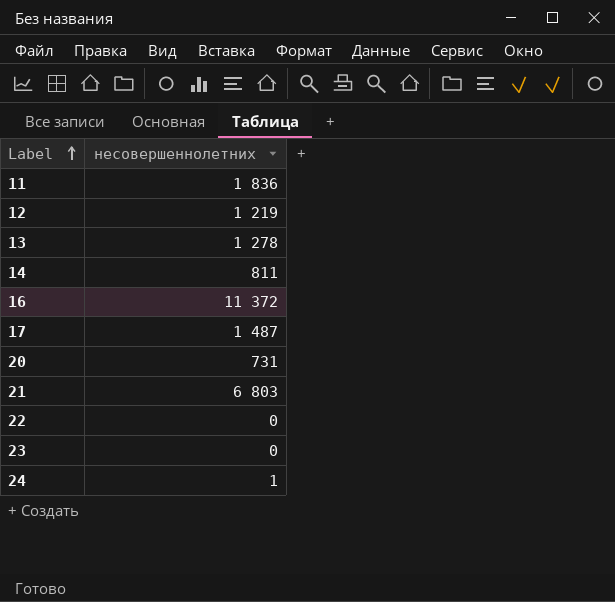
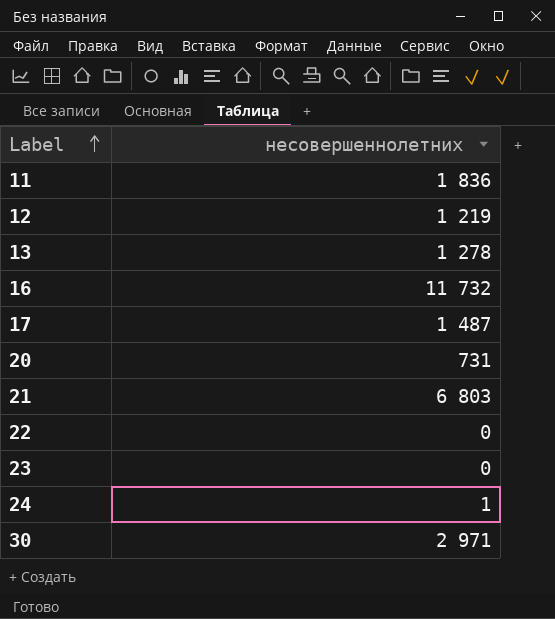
row 14: 811 -> none
16 | несовершеннолетних: 11 372 -> 11 732
row 30: none -> 2 971

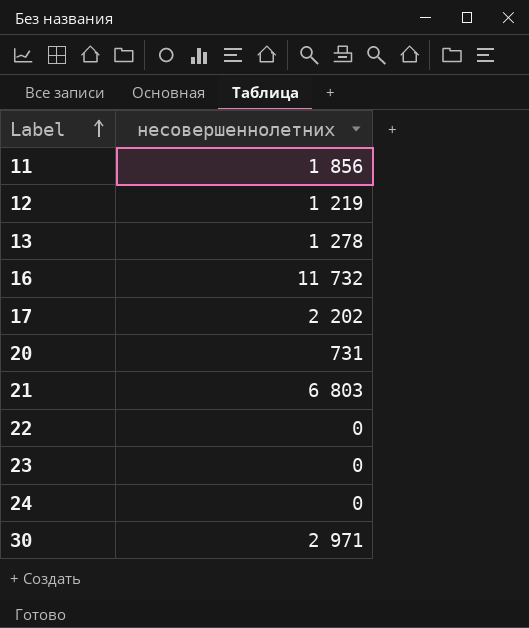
11 | несовершеннолетних: 1 836 -> 1 856
17 | несовершеннолетних: 1 487 -> 2 202
24 | несовершеннолетних: 1 -> 0

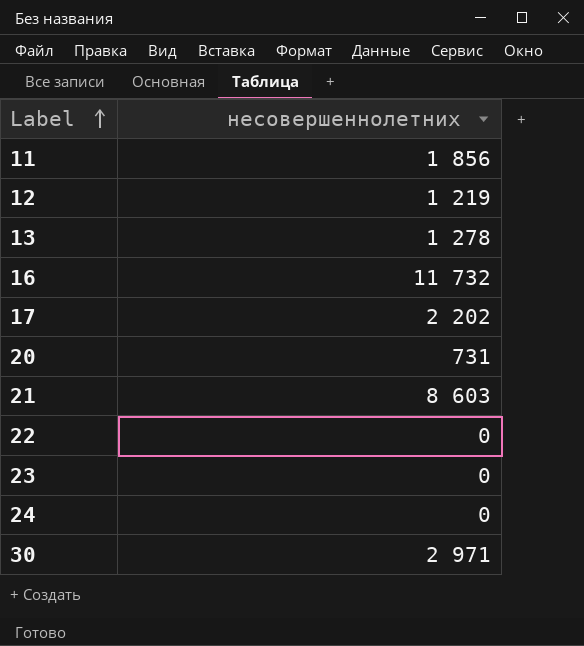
21 | несовершеннолетних: 6 803 -> 8 603

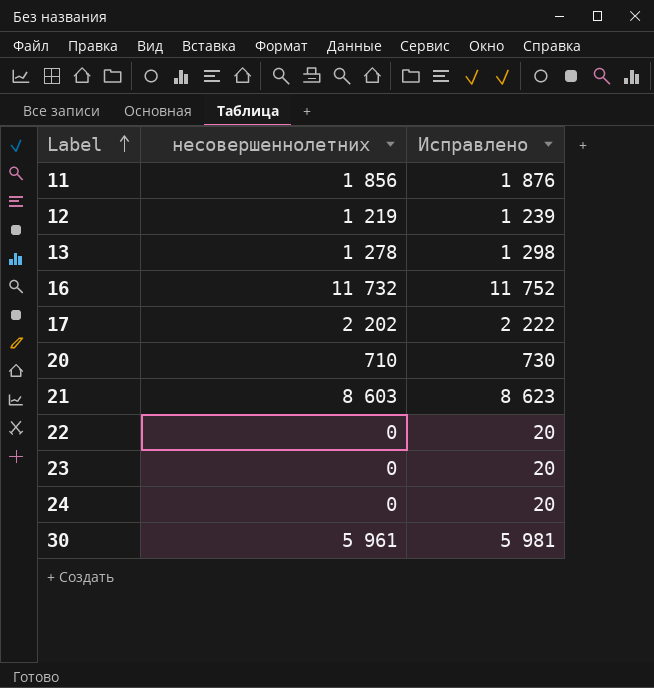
column Исправлено | formula: none -> [несовершеннолетних] + 20
20 | несовершеннолетних: 731 -> 710
30 | несовершеннолетних: 2 971 -> 5 961

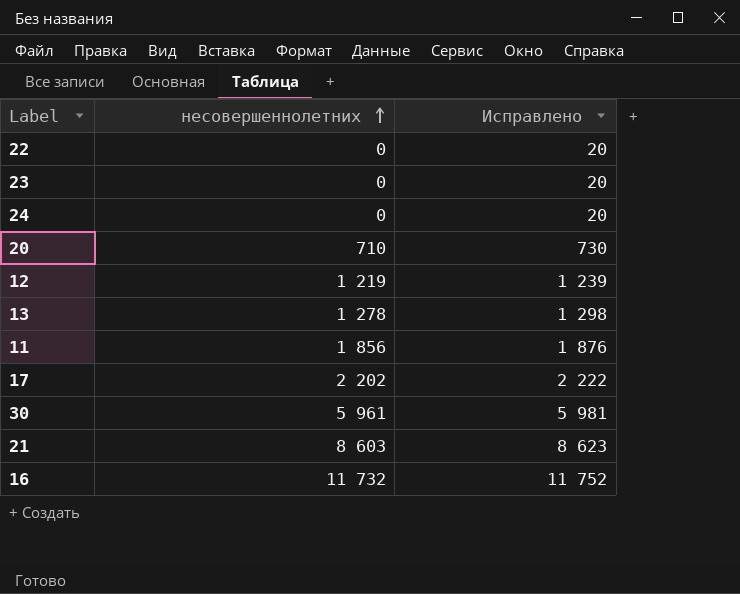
row order: Label ascending -> несовершеннолетних ascending

